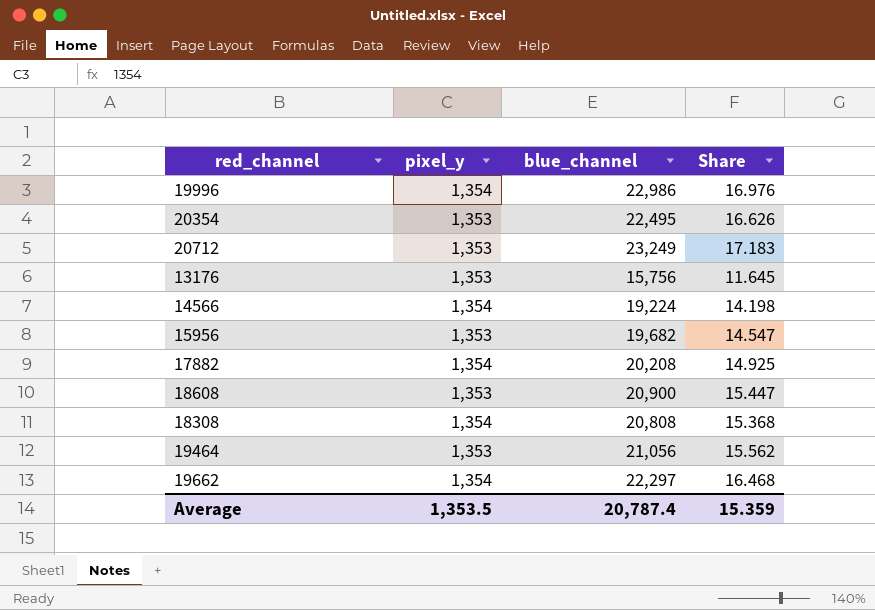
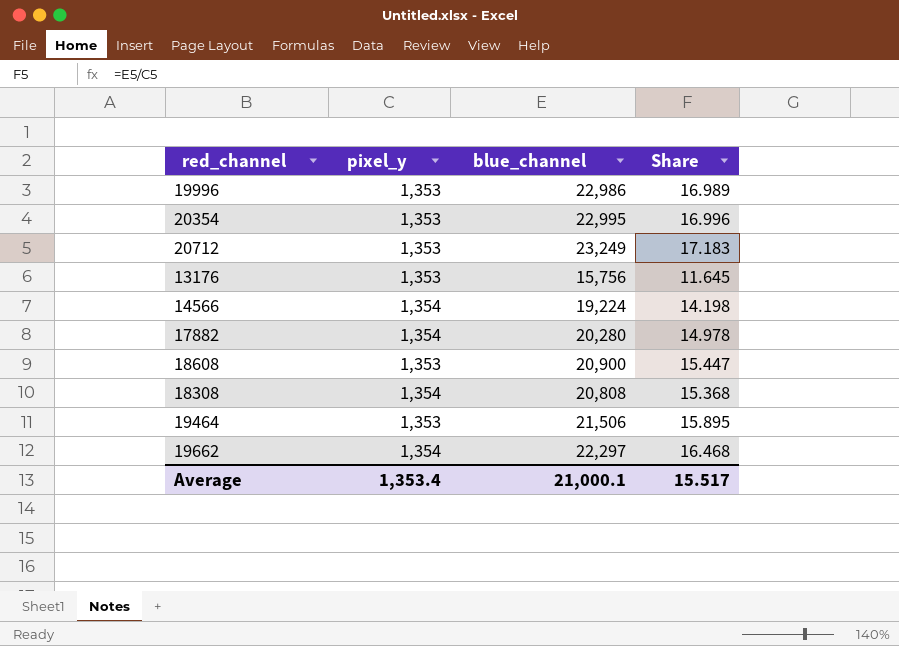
row 15956: 1,353 | 19,682 | 14.547 -> none
19996 | pixel_y: 1,354 -> 1,353
19996 | Share: 16.976 -> 16.989
20354 | blue_channel: 22,495 -> 22,995
20354 | Share: 16.626 -> 16.996
17882 | blue_channel: 20,208 -> 20,280
17882 | Share: 14.925 -> 14.978
19464 | blue_channel: 21,056 -> 21,506
19464 | Share: 15.562 -> 15.895
Average | pixel_y: 1,353.5 -> 1,353.4
Average | blue_channel: 20,787.4 -> 21,000.1
Average | Share: 15.359 -> 15.517

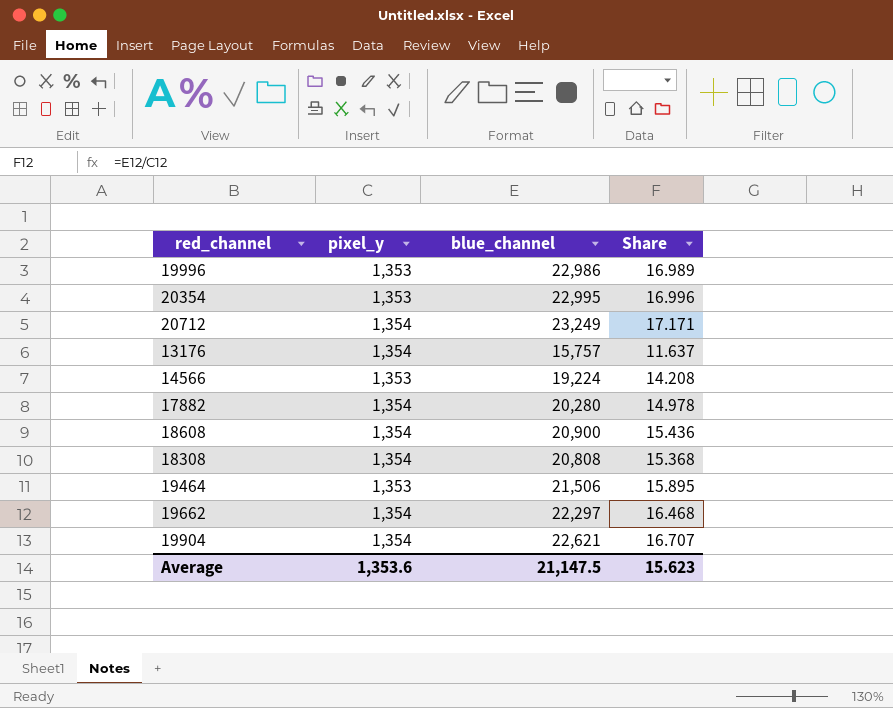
20712 | pixel_y: 1,353 -> 1,354
20712 | Share: 17.183 -> 17.171
13176 | pixel_y: 1,353 -> 1,354
13176 | blue_channel: 15,756 -> 15,757
13176 | Share: 11.645 -> 11.637
14566 | pixel_y: 1,354 -> 1,353
14566 | Share: 14.198 -> 14.208
18608 | pixel_y: 1,353 -> 1,354
18608 | Share: 15.447 -> 15.436
row 19904: none -> 1,354 | 22,621 | 16.707
Average | pixel_y: 1,353.4 -> 1,353.6
Average | blue_channel: 21,000.1 -> 21,147.5
Average | Share: 15.517 -> 15.623

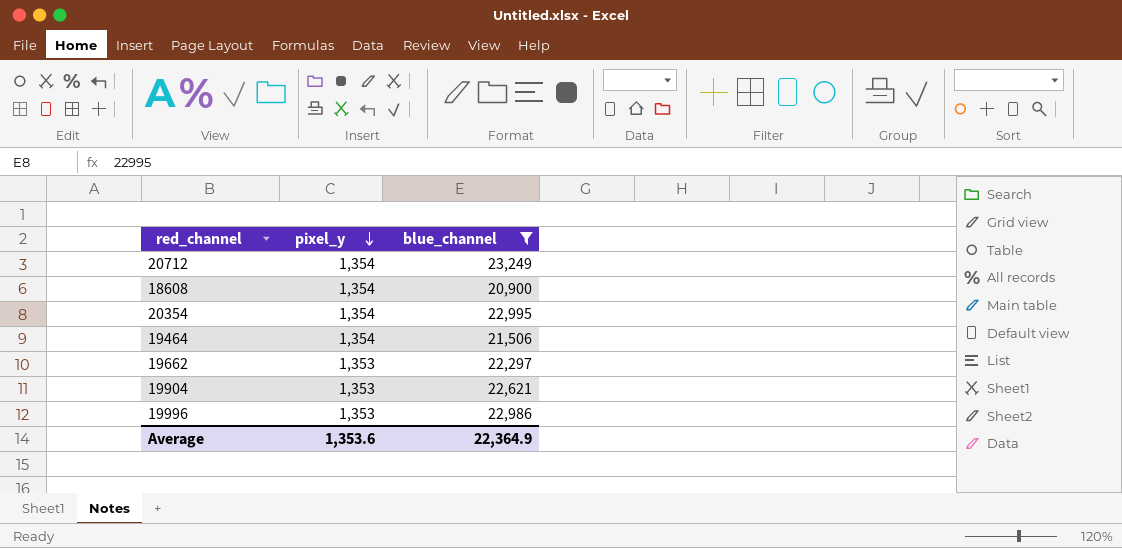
filter: none -> blue_channel >= 20,900
row order: none -> pixel_y descending
column Share | formula: [blue_channel] / [pixel_y] -> none
20354 | pixel_y: 1,353 -> 1,354
19464 | pixel_y: 1,353 -> 1,354
19662 | pixel_y: 1,354 -> 1,353
19904 | pixel_y: 1,354 -> 1,353
Average | blue_channel: 21,147.5 -> 22,364.9

